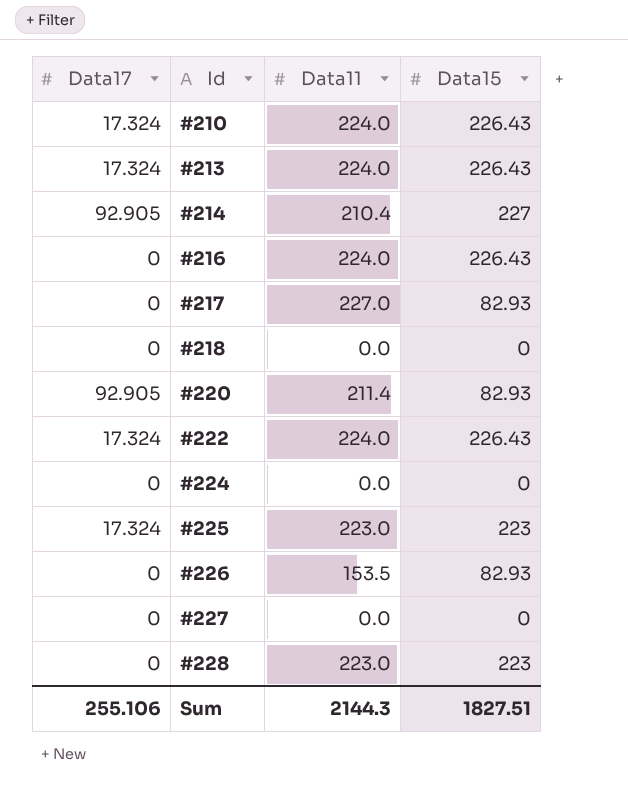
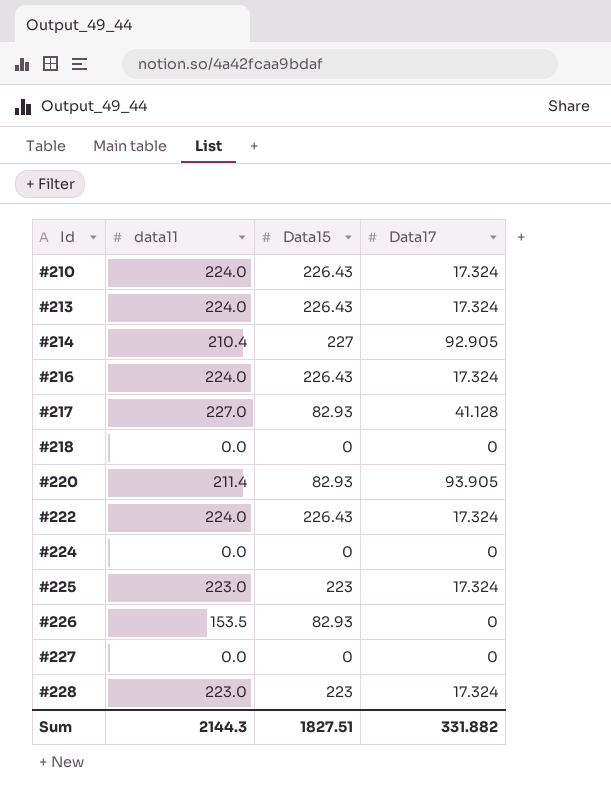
column name: Data11 -> data11
column Data17 | position: 1 -> 4
#216 | Data17: 0 -> 17.324
#217 | Data17: 0 -> 41.128
#220 | Data17: 92.905 -> 93.905
#228 | Data17: 0 -> 17.324
Sum | Data17: 255.106 -> 331.882

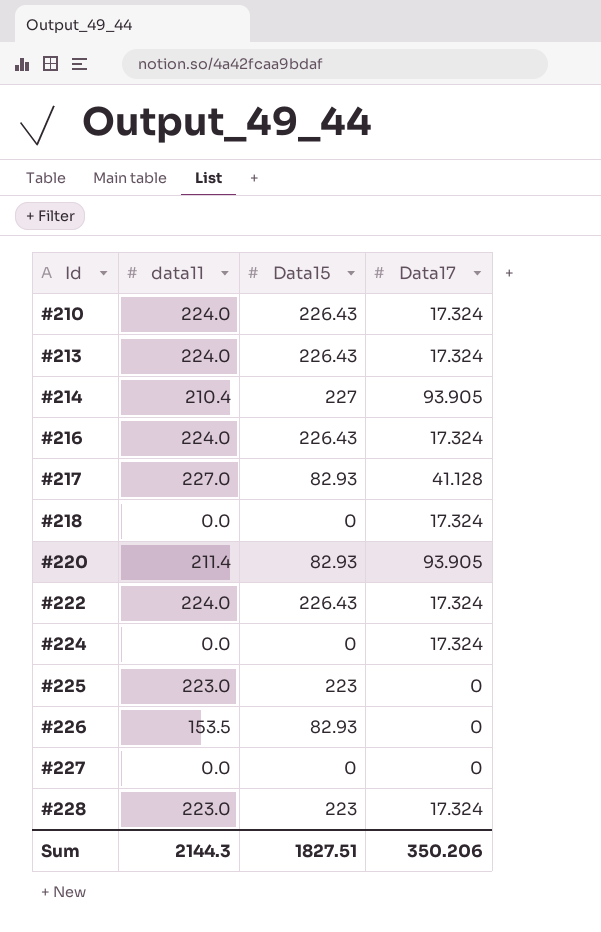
#214 | Data17: 92.905 -> 93.905
#218 | Data17: 0 -> 17.324
#224 | Data17: 0 -> 17.324
#225 | Data17: 17.324 -> 0
Sum | Data17: 331.882 -> 350.206

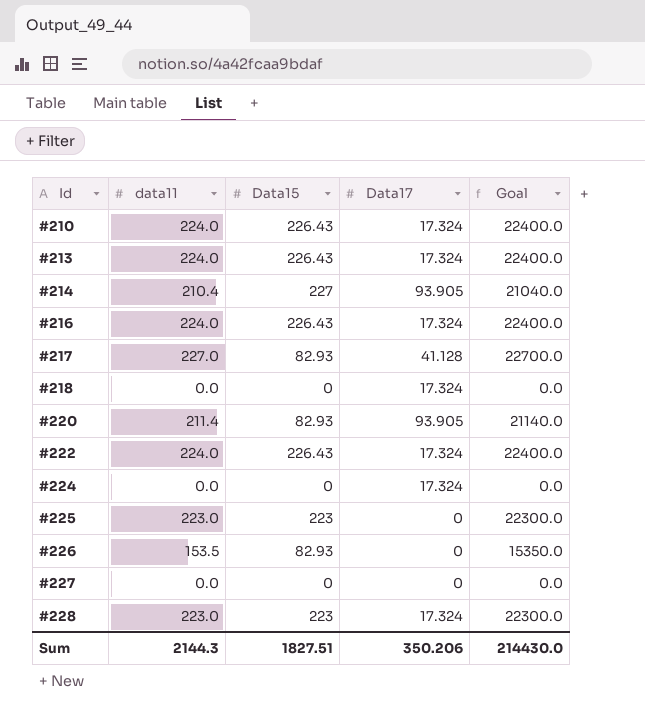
column Goal | formula: none -> [data11] * 100

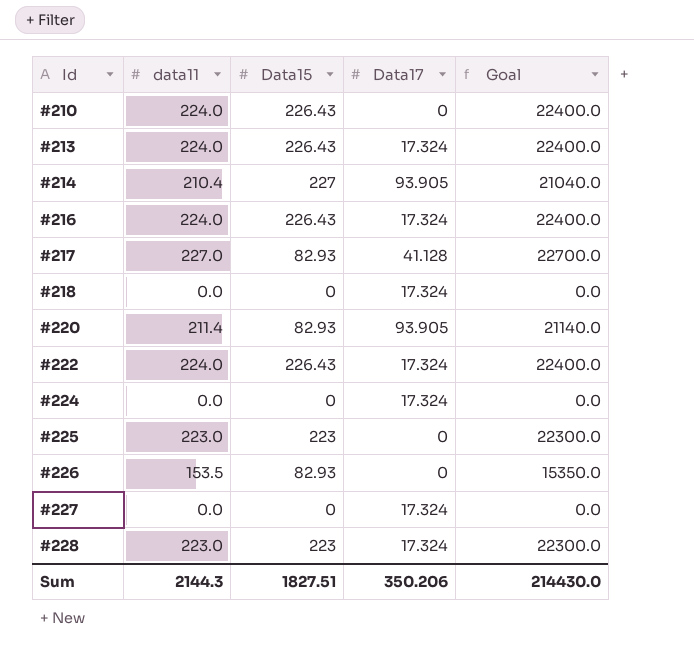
#210 | Data17: 17.324 -> 0
#227 | Data17: 0 -> 17.324

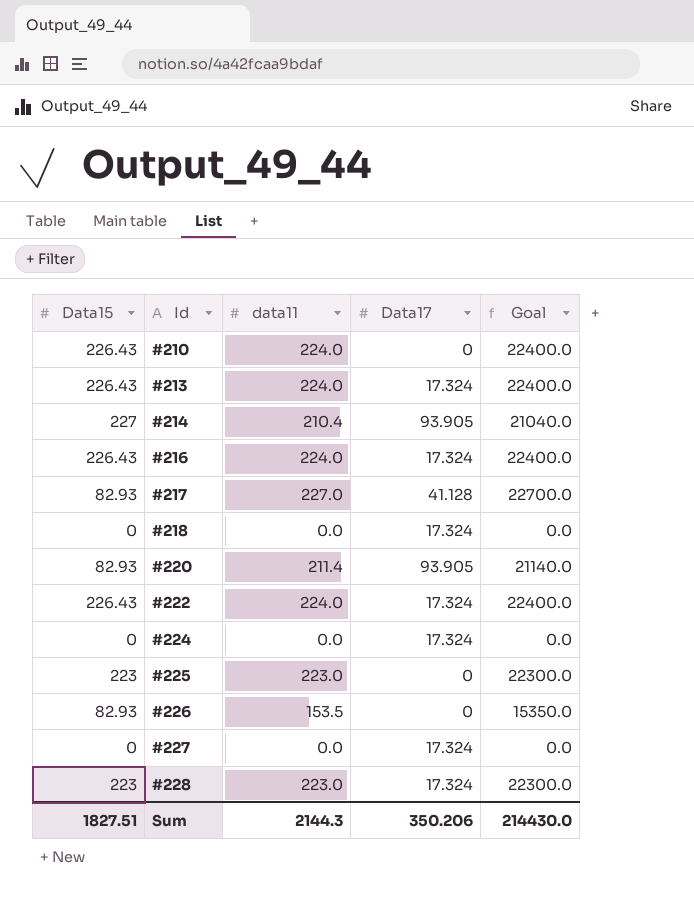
column Data15 | position: 3 -> 1

